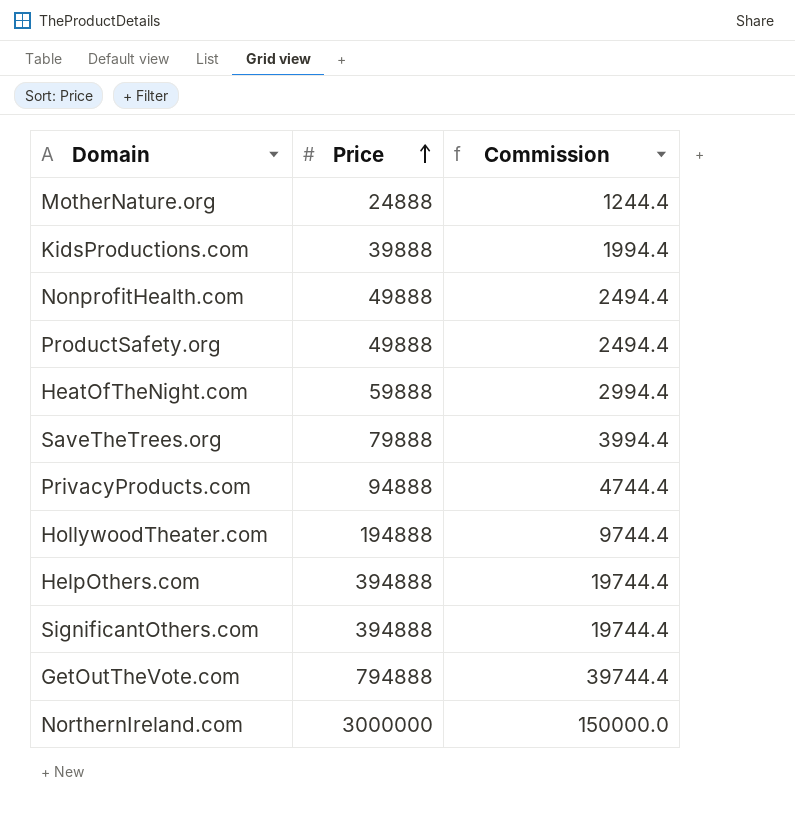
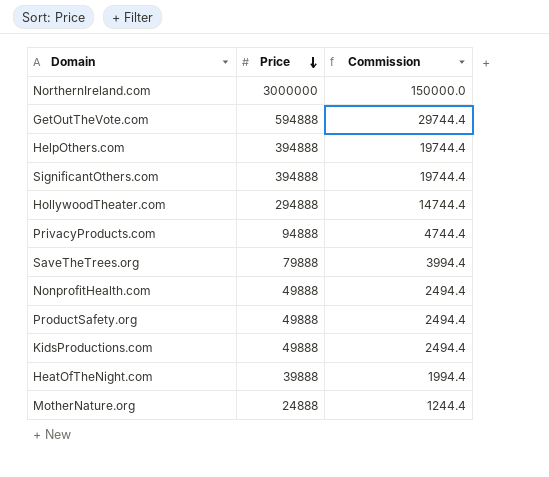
row order: Price ascending -> Price descending
GetOutTheVote.com | Price: 794888 -> 594888
GetOutTheVote.com | Commission: 39744.4 -> 29744.4
HollywoodTheater.com | Price: 194888 -> 294888
HollywoodTheater.com | Commission: 9744.4 -> 14744.4
KidsProductions.com | Price: 39888 -> 49888
KidsProductions.com | Commission: 1994.4 -> 2494.4
HeatOfTheNight.com | Price: 59888 -> 39888
HeatOfTheNight.com | Commission: 2994.4 -> 1994.4

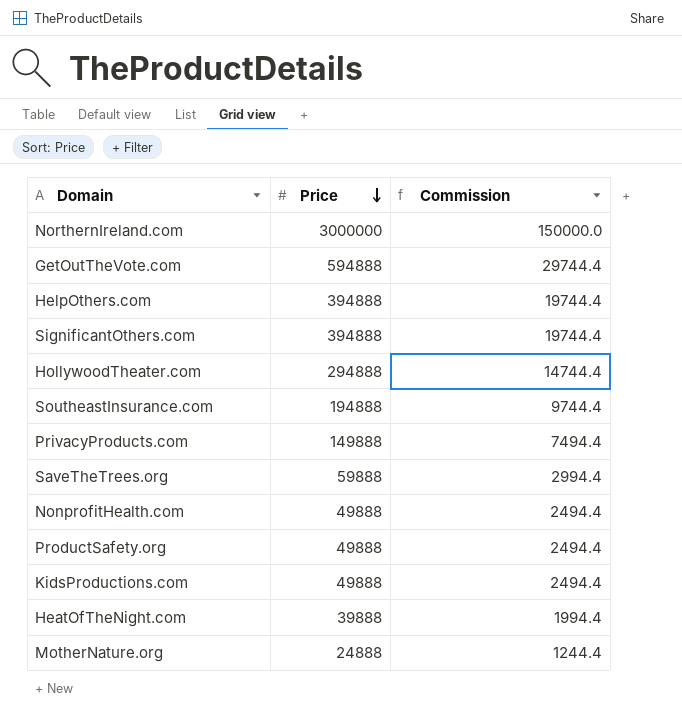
row SoutheastInsurance.com: none -> 194888 | 9744.4
PrivacyProducts.com | Price: 94888 -> 149888
PrivacyProducts.com | Commission: 4744.4 -> 7494.4
SaveTheTrees.org | Price: 79888 -> 59888
SaveTheTrees.org | Commission: 3994.4 -> 2994.4

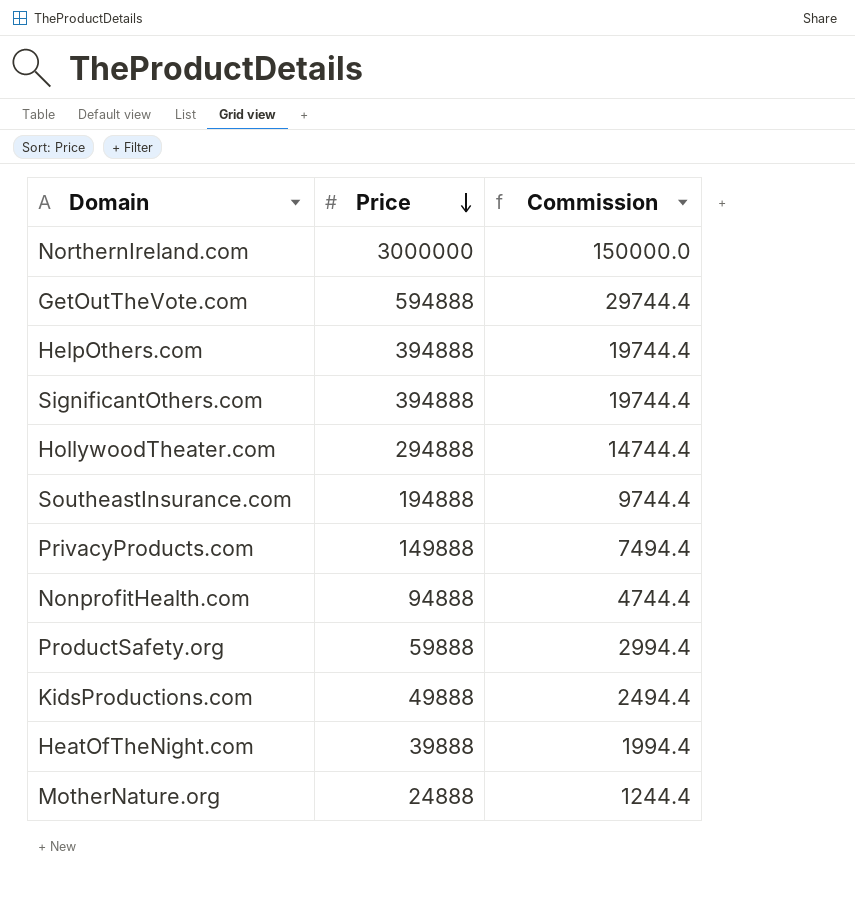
row SaveTheTrees.org: 59888 | 2994.4 -> none
NonprofitHealth.com | Price: 49888 -> 94888
NonprofitHealth.com | Commission: 2494.4 -> 4744.4
ProductSafety.org | Price: 49888 -> 59888
ProductSafety.org | Commission: 2494.4 -> 2994.4

